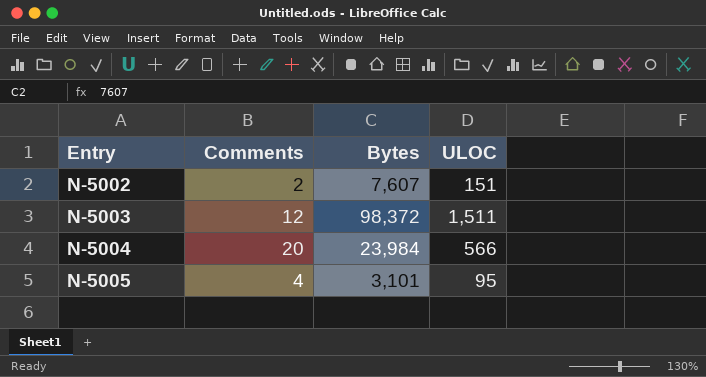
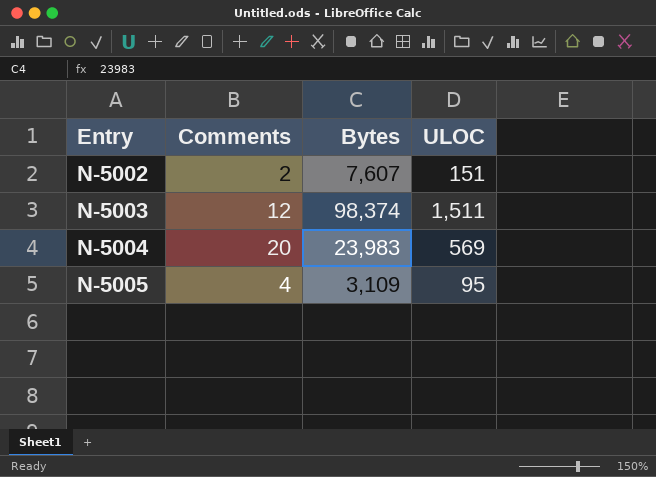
N-5003 | Bytes: 98,372 -> 98,374
N-5004 | Bytes: 23,984 -> 23,983
N-5004 | ULOC: 566 -> 569
N-5005 | Bytes: 3,101 -> 3,109

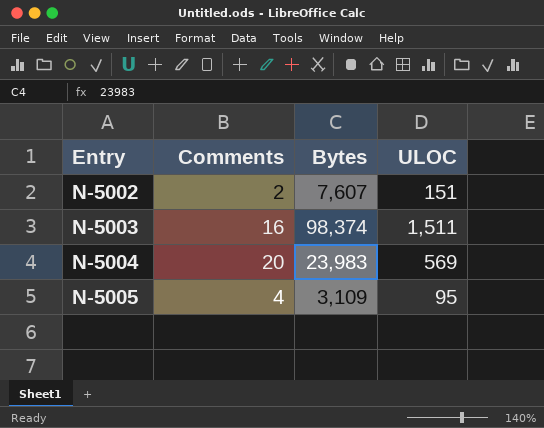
N-5003 | Comments: 12 -> 16

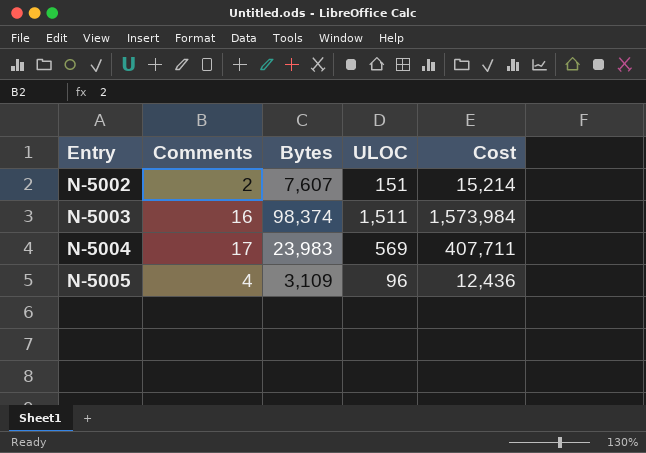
column Cost | formula: none -> [Comments] * [Bytes]
N-5004 | Comments: 20 -> 17
N-5005 | ULOC: 95 -> 96

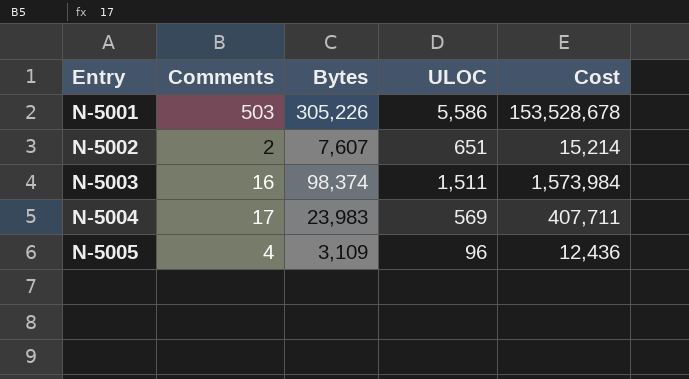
row N-5001: none -> 503 | 305,226 | 5,586 | 153,528,678
N-5002 | ULOC: 151 -> 651

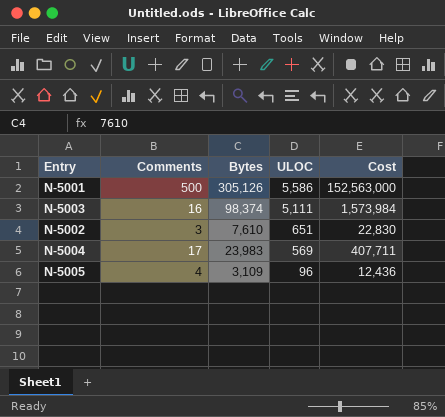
row order: Entry ascending -> ULOC descending
N-5001 | Comments: 503 -> 500
N-5001 | Bytes: 305,226 -> 305,126
N-5001 | Cost: 153,528,678 -> 152,563,000
N-5003 | ULOC: 1,511 -> 5,111
N-5002 | Comments: 2 -> 3
N-5002 | Bytes: 7,607 -> 7,610
N-5002 | Cost: 15,214 -> 22,830

